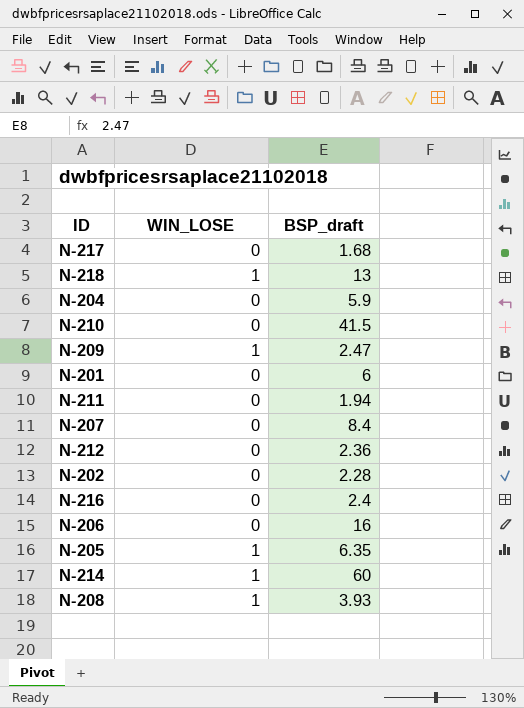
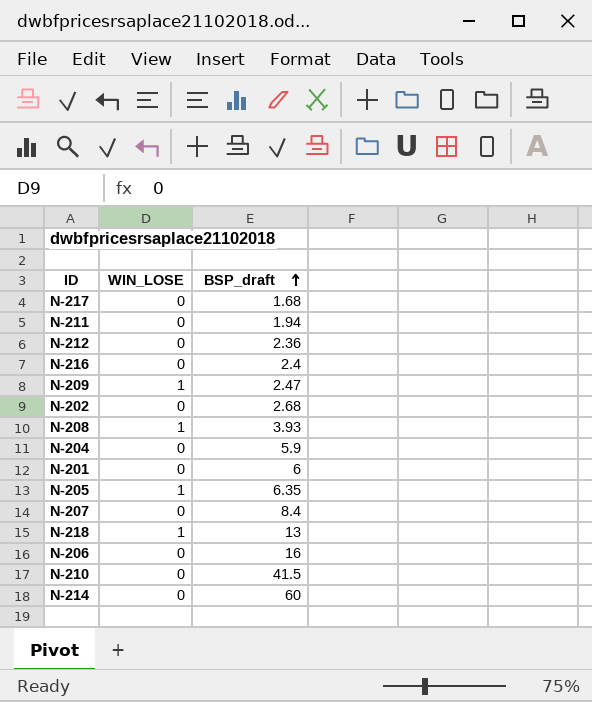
row order: none -> BSP_draft ascending
N-202 | BSP_draft: 2.28 -> 2.68
N-214 | WIN_LOSE: 1 -> 0

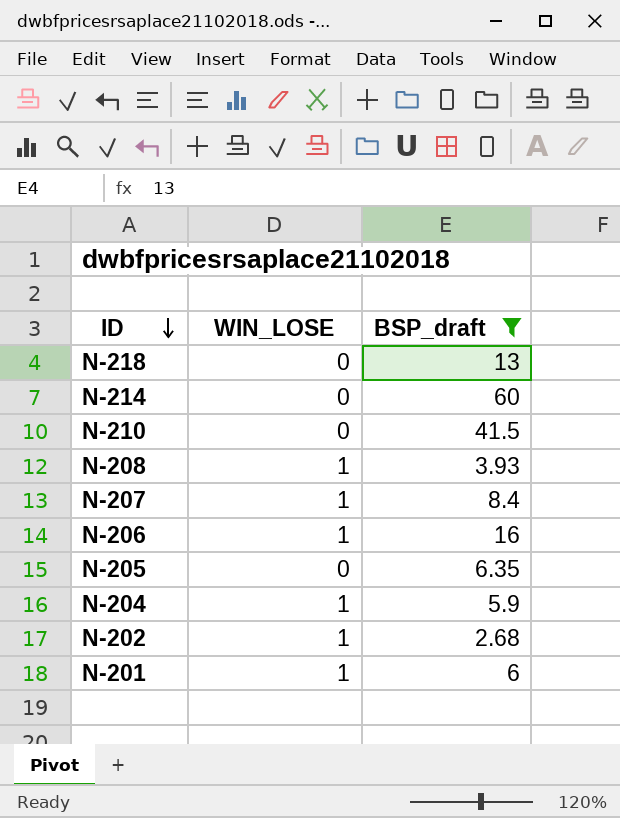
filter: none -> BSP_draft >= 2.68
row order: BSP_draft ascending -> ID descending
N-218 | WIN_LOSE: 1 -> 0
N-207 | WIN_LOSE: 0 -> 1
N-206 | WIN_LOSE: 0 -> 1
N-205 | WIN_LOSE: 1 -> 0
N-204 | WIN_LOSE: 0 -> 1
N-202 | WIN_LOSE: 0 -> 1
N-201 | WIN_LOSE: 0 -> 1

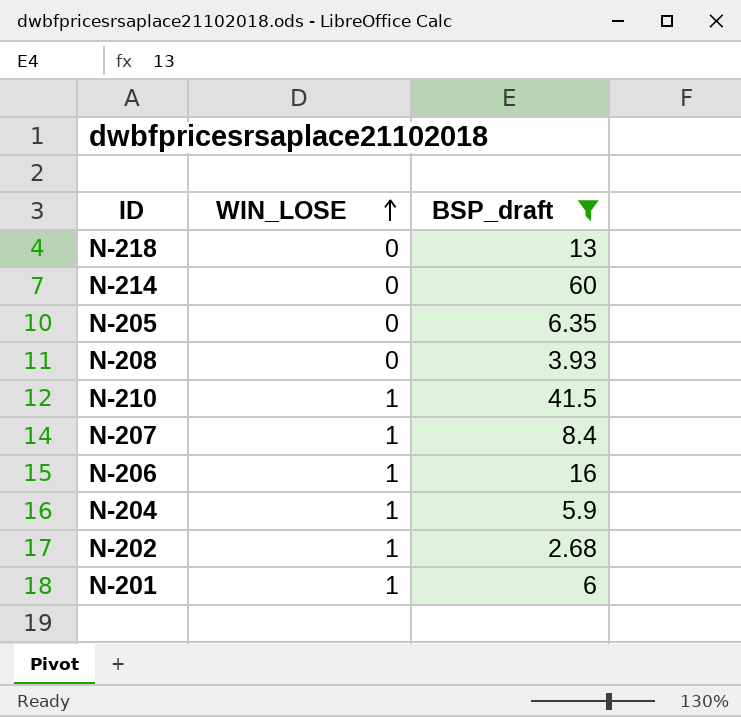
row order: ID descending -> WIN_LOSE ascending
N-208 | WIN_LOSE: 1 -> 0
N-210 | WIN_LOSE: 0 -> 1

